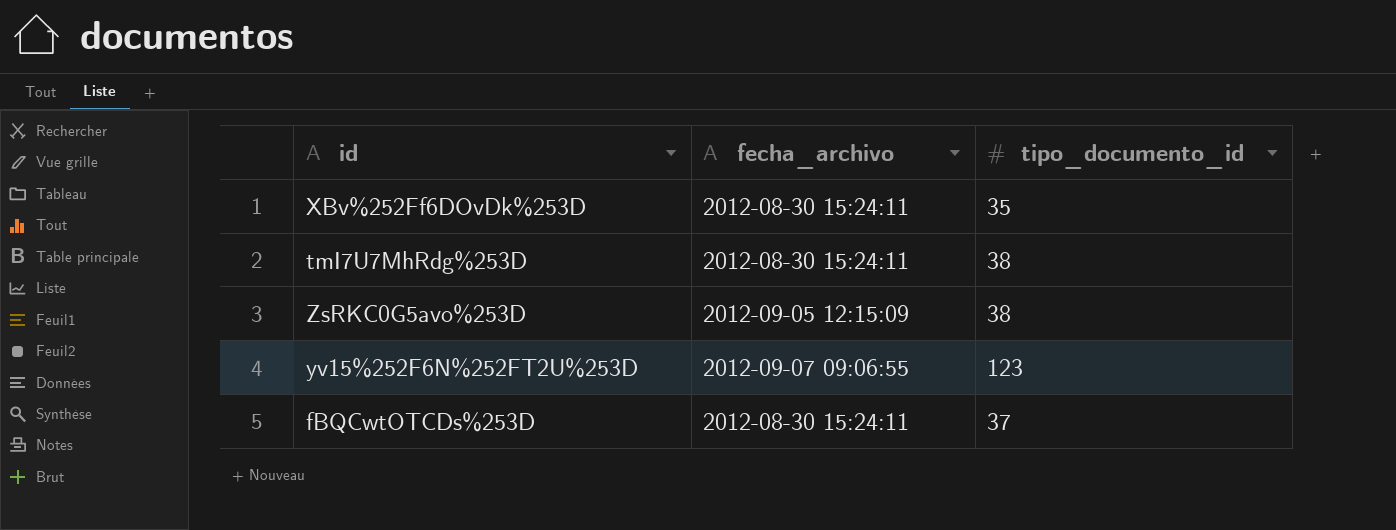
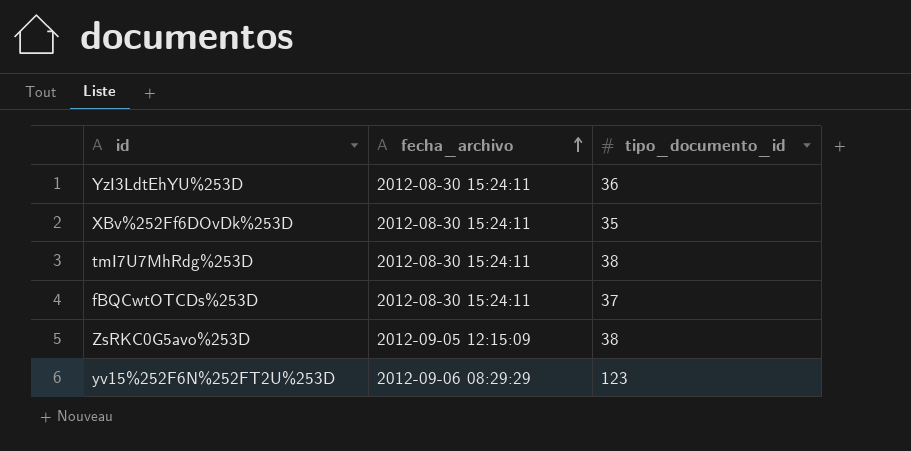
row order: none -> fecha_archivo ascending
row YzI3LdtEhYU%253D: none -> 2012-08-30 15:24:11 | 36
yv15%252F6N%252FT2U%253D | fecha_archivo: 2012-09-07 09:06:55 -> 2012-09-06 08:29:29

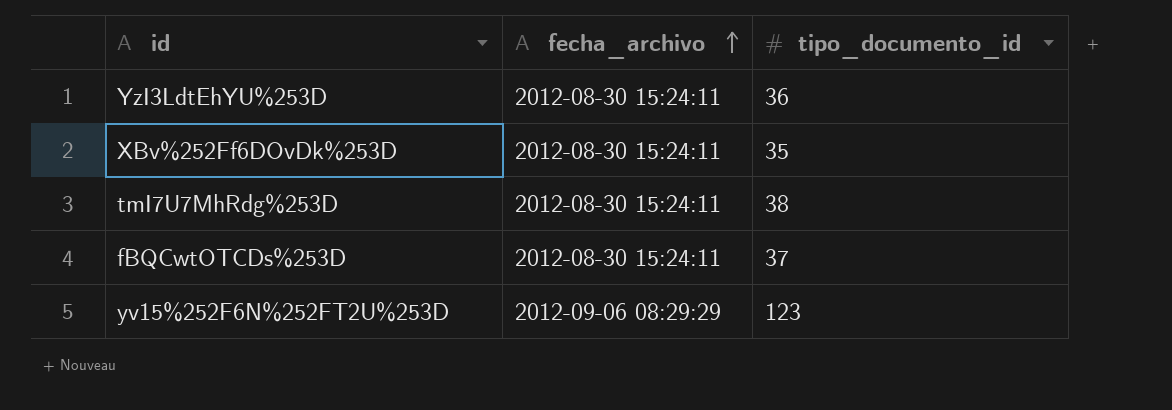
row ZsRKC0G5avo%253D: 2012-09-05 12:15:09 | 38 -> none

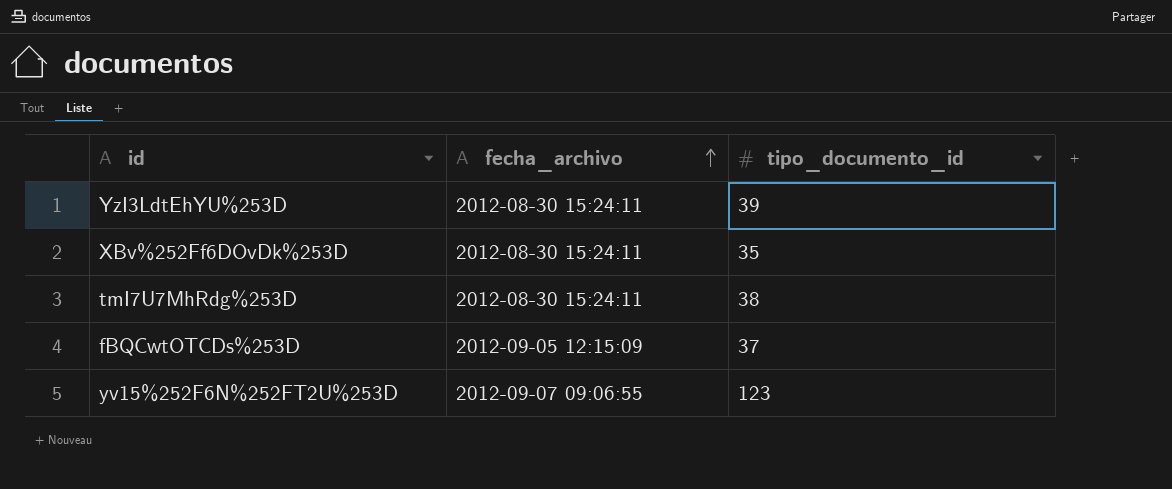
YzI3LdtEhYU%253D | tipo_documento_id: 36 -> 39
fBQCwtOTCDs%253D | fecha_archivo: 2012-08-30 15:24:11 -> 2012-09-05 12:15:09
yv15%252F6N%252FT2U%253D | fecha_archivo: 2012-09-06 08:29:29 -> 2012-09-07 09:06:55

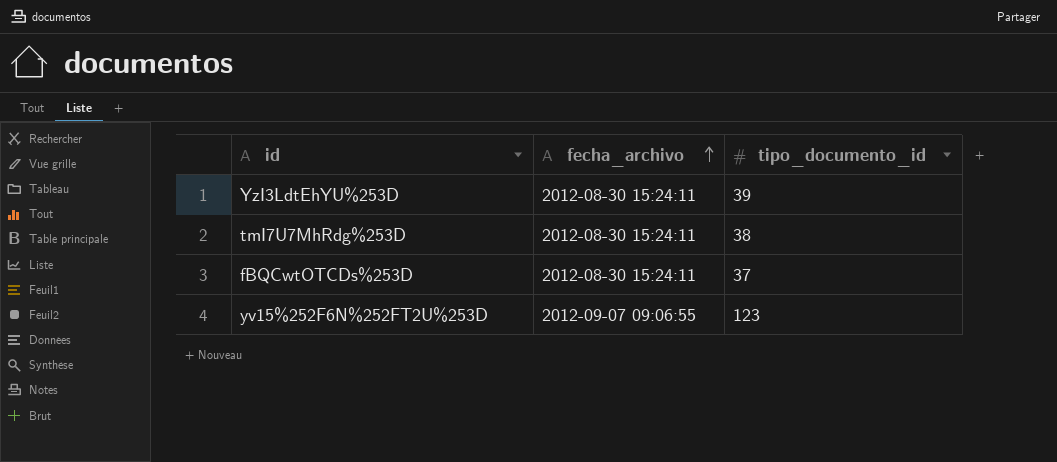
row XBv%252Ff6DOvDk%253D: 2012-08-30 15:24:11 | 35 -> none
fBQCwtOTCDs%253D | fecha_archivo: 2012-09-05 12:15:09 -> 2012-08-30 15:24:11

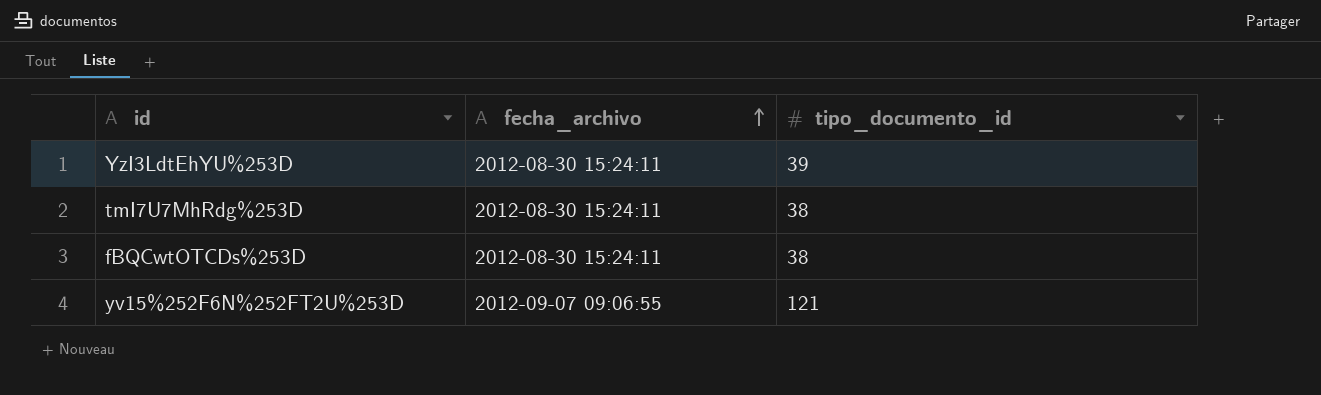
fBQCwtOTCDs%253D | tipo_documento_id: 37 -> 38
yv15%252F6N%252FT2U%253D | tipo_documento_id: 123 -> 121

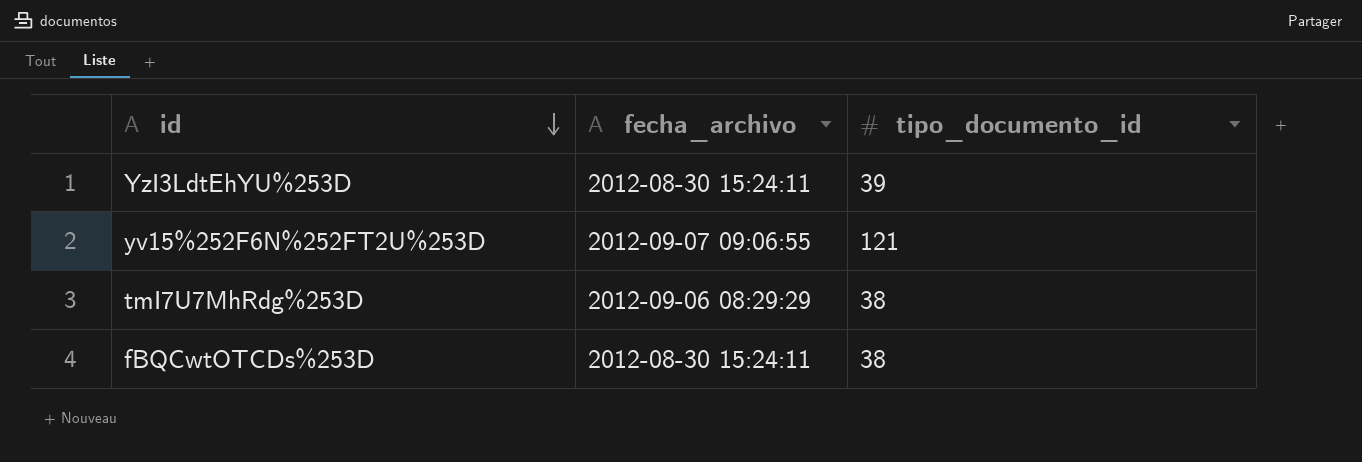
row order: fecha_archivo ascending -> id descending
tmI7U7MhRdg%253D | fecha_archivo: 2012-08-30 15:24:11 -> 2012-09-06 08:29:29

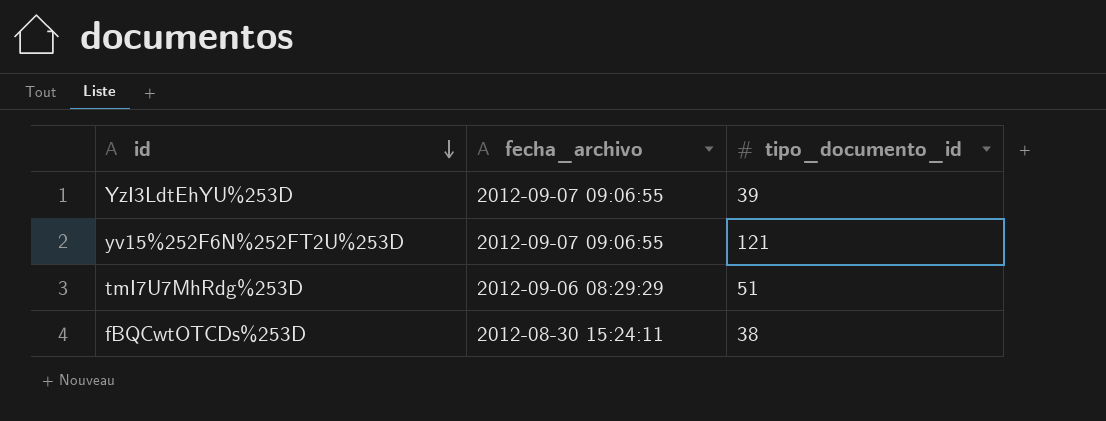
YzI3LdtEhYU%253D | fecha_archivo: 2012-08-30 15:24:11 -> 2012-09-07 09:06:55
tmI7U7MhRdg%253D | tipo_documento_id: 38 -> 51

